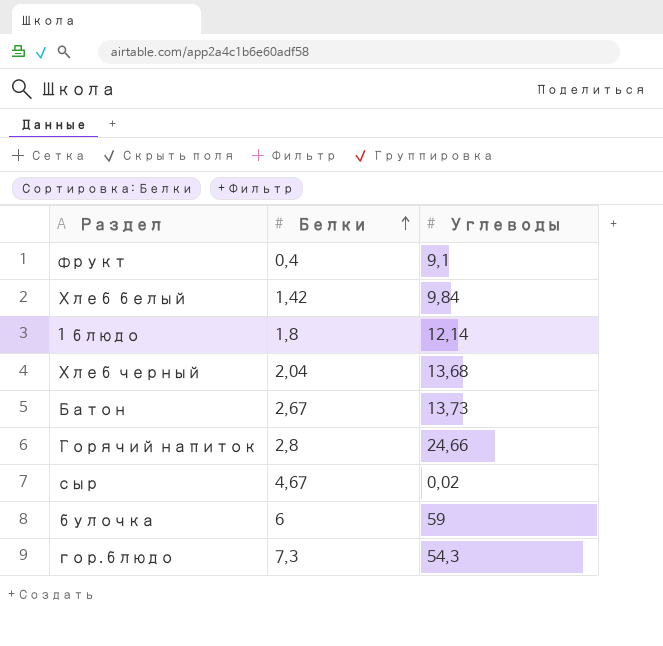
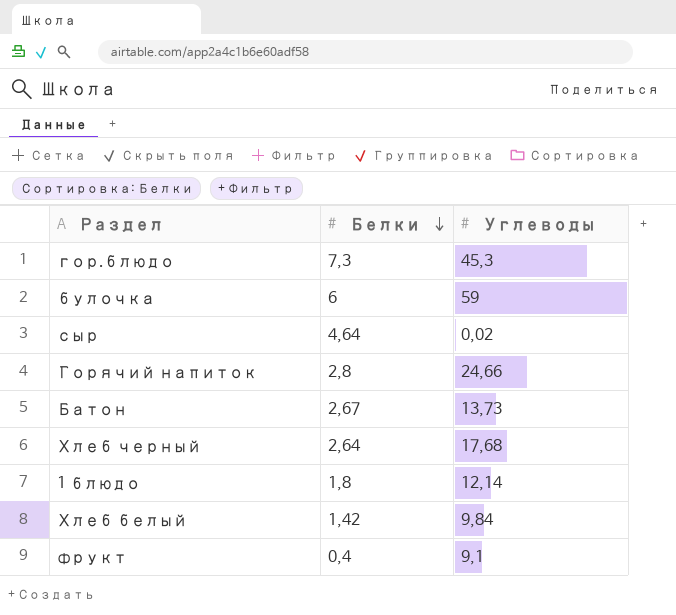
row order: Белки ascending -> Белки descending
гор.блюдо | Углеводы: 54,3 -> 45,3
сыр | Белки: 4,67 -> 4,64
Хлеб черный | Белки: 2,04 -> 2,64
Хлеб черный | Углеводы: 13,68 -> 17,68

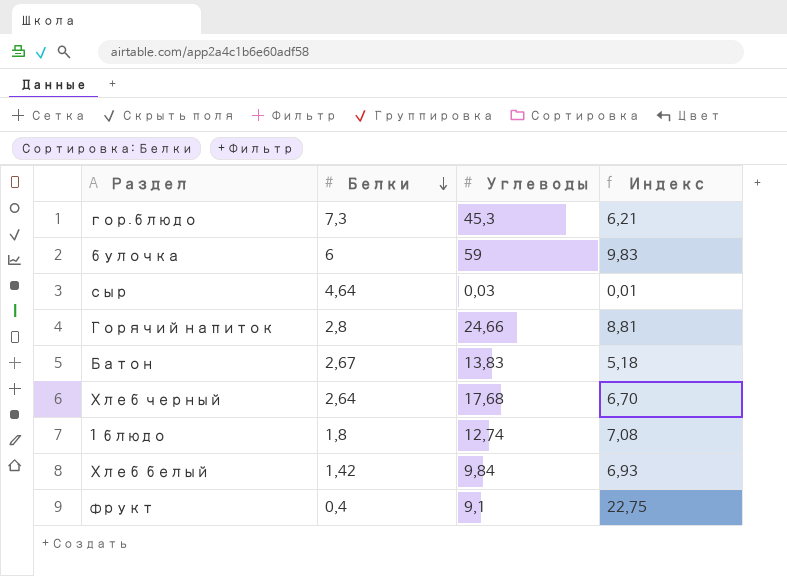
column Индекс | formula: none -> [Углеводы] / [Белки]
сыр | Углеводы: 0,02 -> 0,03
Батон | Углеводы: 13,73 -> 13,83
1 блюдо | Углеводы: 12,14 -> 12,74

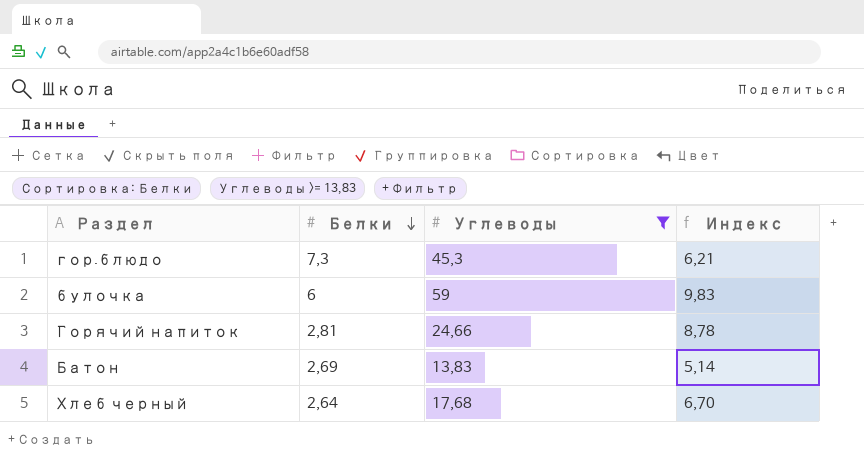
filter: none -> Углеводы >= 13,83
Горячий напиток | Белки: 2,8 -> 2,81
Горячий напиток | Индекс: 8,81 -> 8,78
Батон | Белки: 2,67 -> 2,69
Батон | Индекс: 5,18 -> 5,14

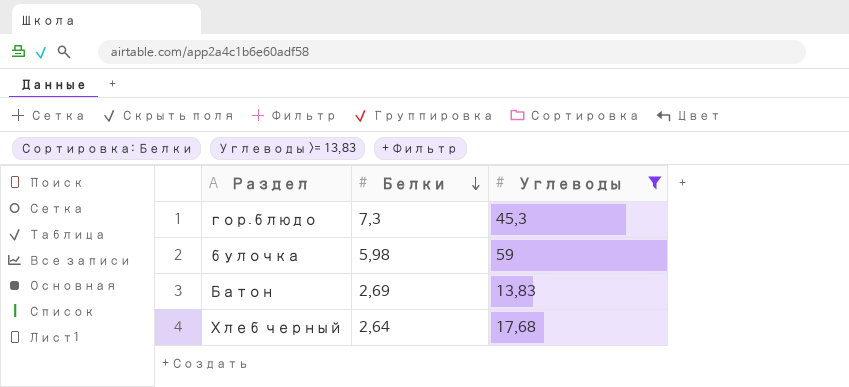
column Индекс | formula: [Углеводы] / [Белки] -> none
row Горячий напиток: 2,81 | 24,66 | 8,78 -> none
булочка | Белки: 6 -> 5,98

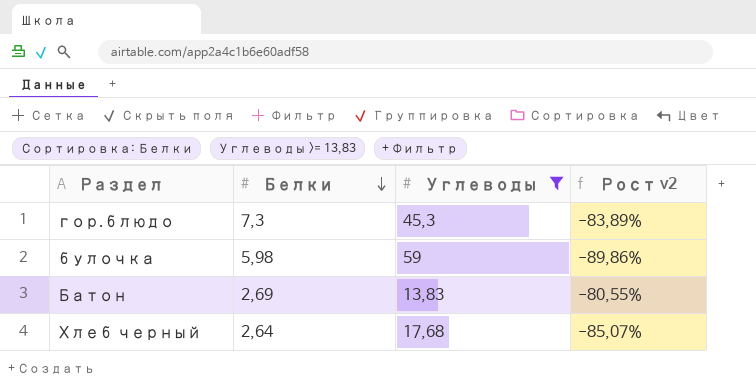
column Рост v2 | formula: none -> ([Белки] - [Углеводы]) / [Углеводы]

